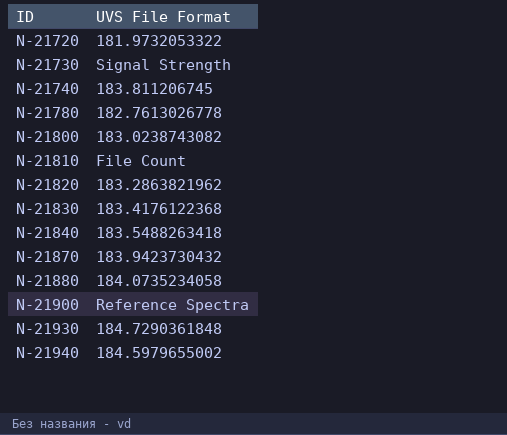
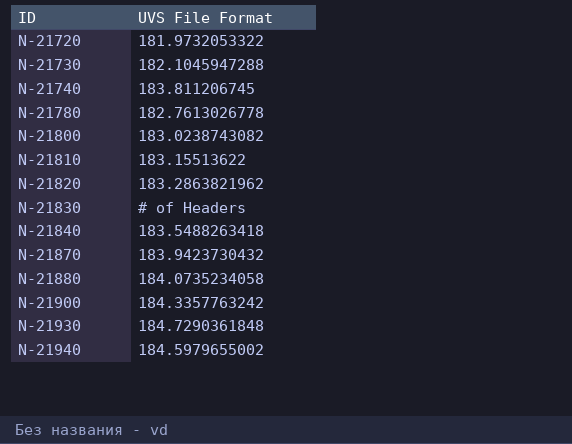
N-21730 | UVS File Format: Signal Strength -> 182.1045947288
N-21810 | UVS File Format: File Count -> 183.15513622
N-21830 | UVS File Format: 183.4176122368 -> # of Headers
N-21900 | UVS File Format: Reference Spectra -> 184.3357763242

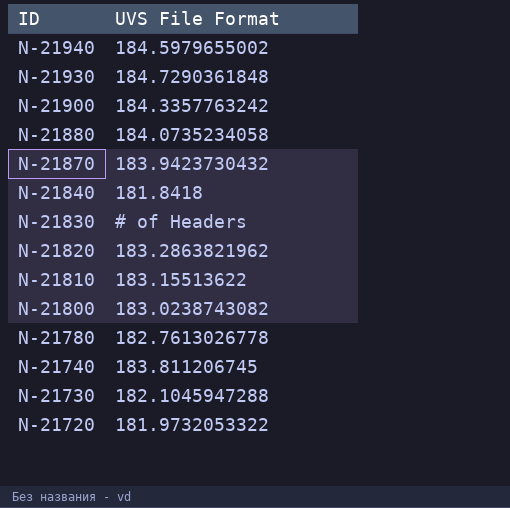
row order: ID ascending -> ID descending
N-21840 | UVS File Format: 183.5488263418 -> 181.8418

